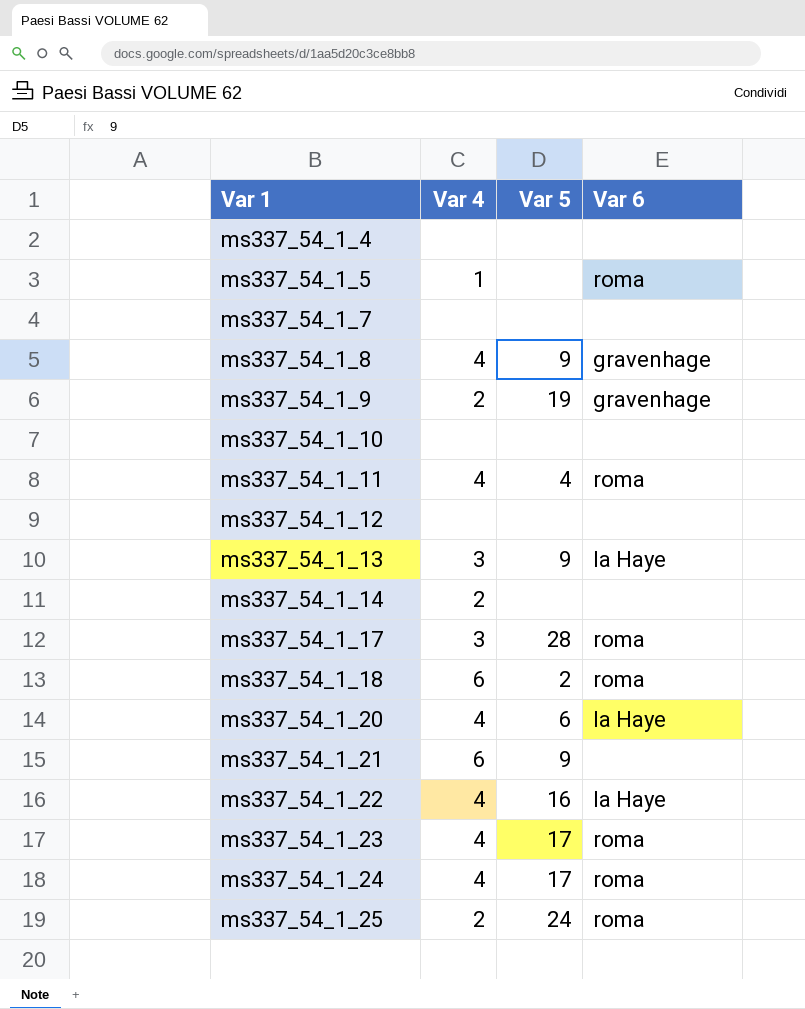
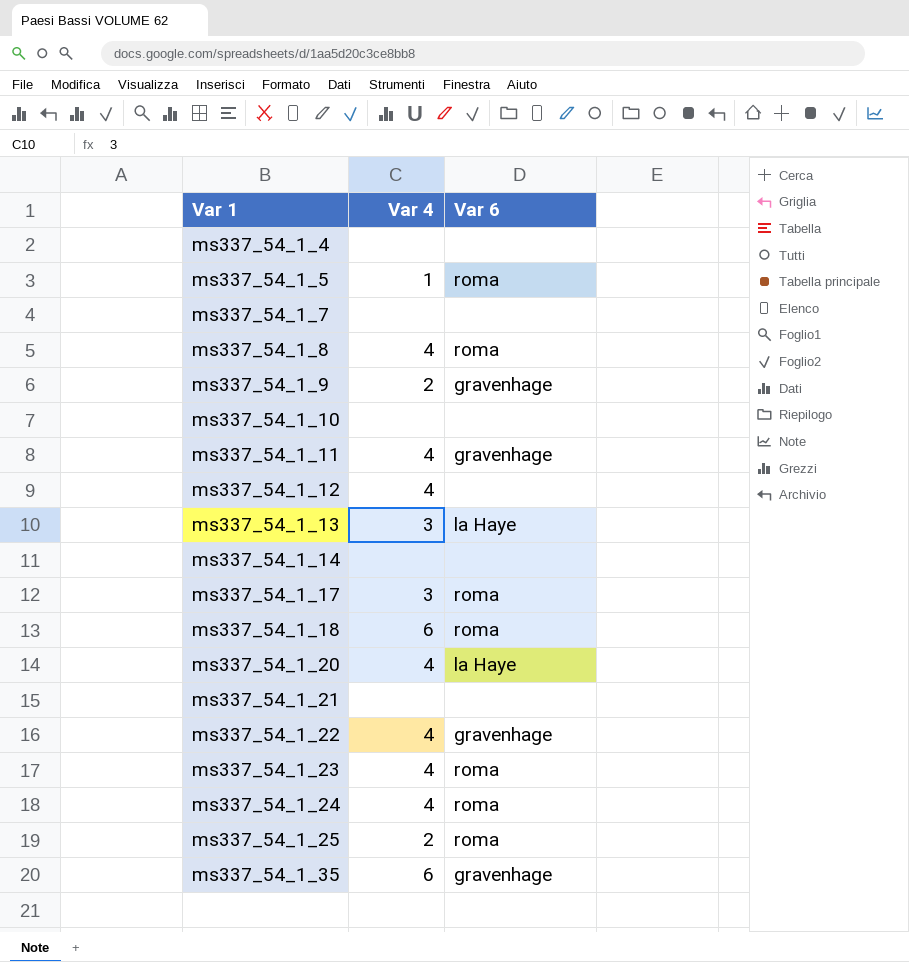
column Var 5 | position: 3 -> none
ms337_54_1_8 | Var 6: gravenhage -> roma
ms337_54_1_11 | Var 6: roma -> gravenhage
ms337_54_1_12 | Var 4: none -> 4
ms337_54_1_14 | Var 4: 2 -> none
ms337_54_1_21 | Var 4: 6 -> none
ms337_54_1_22 | Var 6: la Haye -> gravenhage
row ms337_54_1_35: none -> 6 | gravenhage

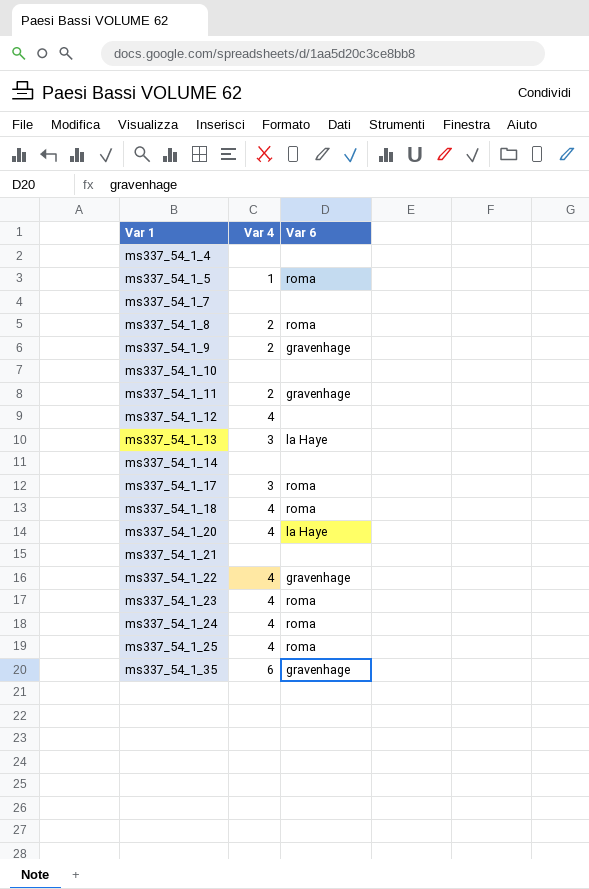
ms337_54_1_8 | Var 4: 4 -> 2
ms337_54_1_11 | Var 4: 4 -> 2
ms337_54_1_18 | Var 4: 6 -> 4
ms337_54_1_25 | Var 4: 2 -> 4

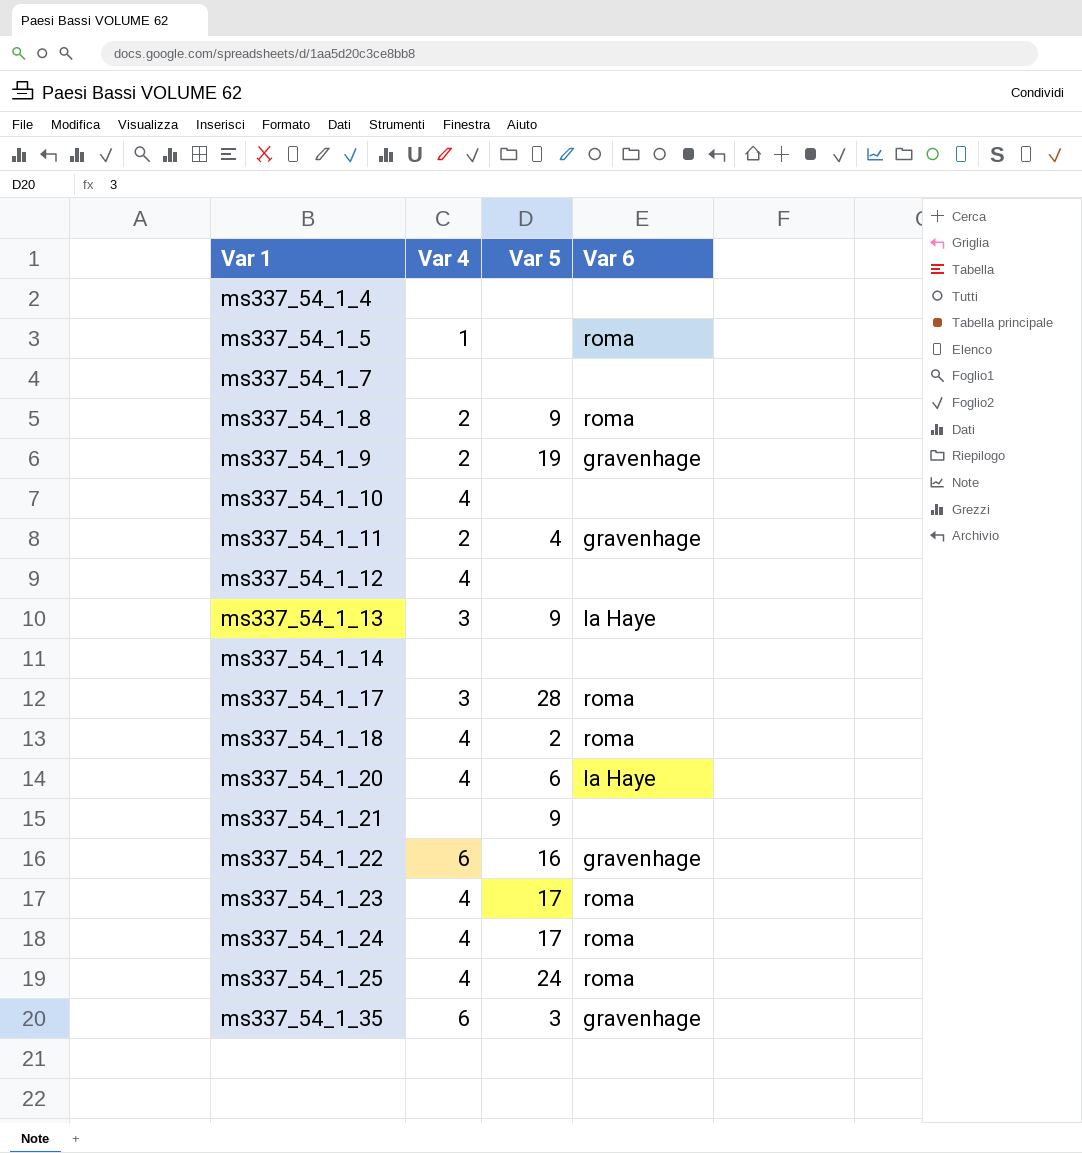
column Var 5 | position: none -> 3
ms337_54_1_10 | Var 4: none -> 4
ms337_54_1_22 | Var 4: 4 -> 6

